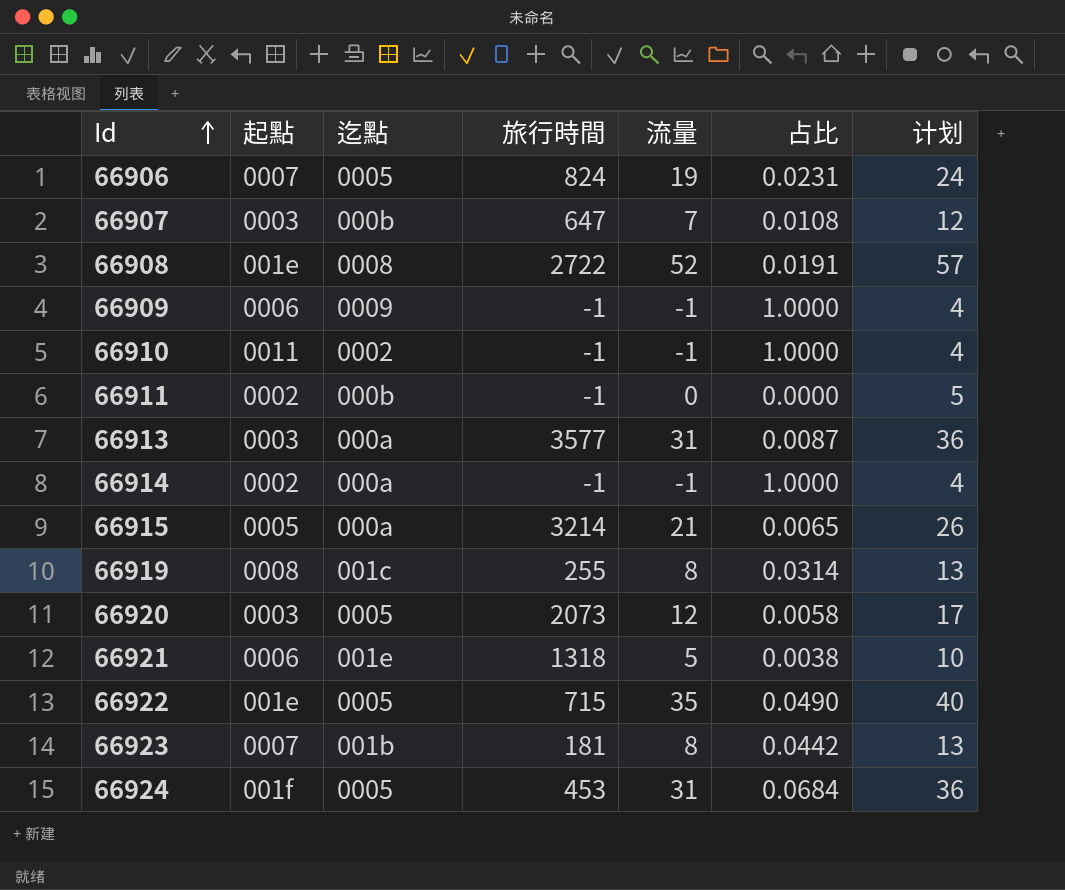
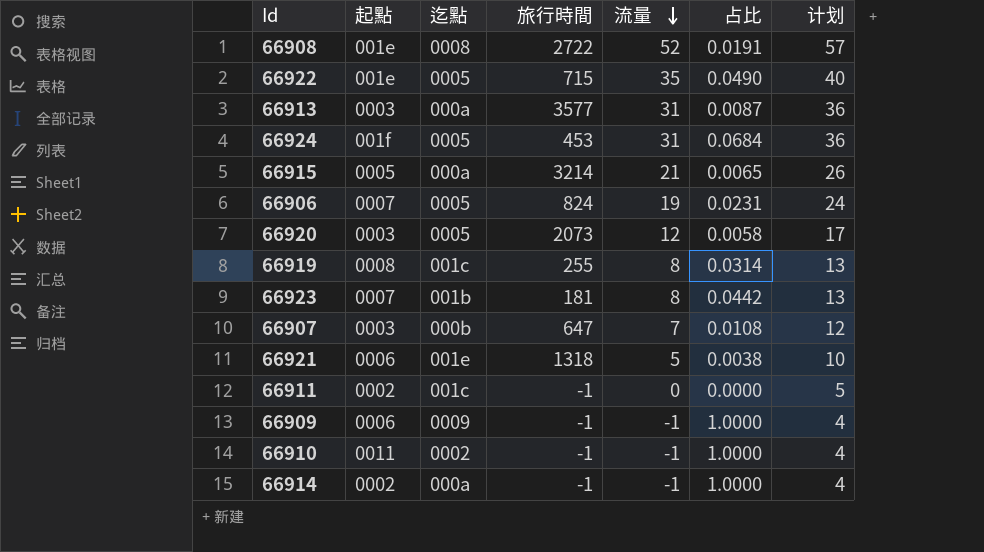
row order: Id ascending -> 流量 descending
66911 | 迄點: 000b -> 001c

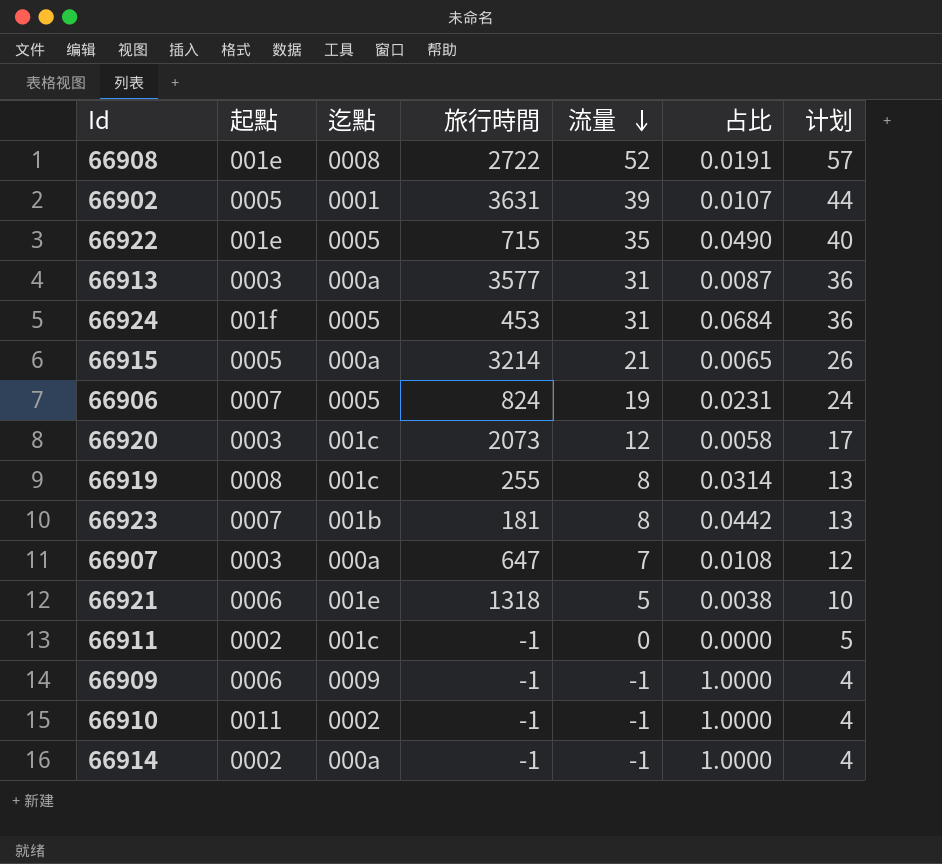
row 66902: none -> 0005 | 0001 | 3631 | 39 | 0.0107 | 44
66920 | 迄點: 0005 -> 001c
66907 | 迄點: 000b -> 000a

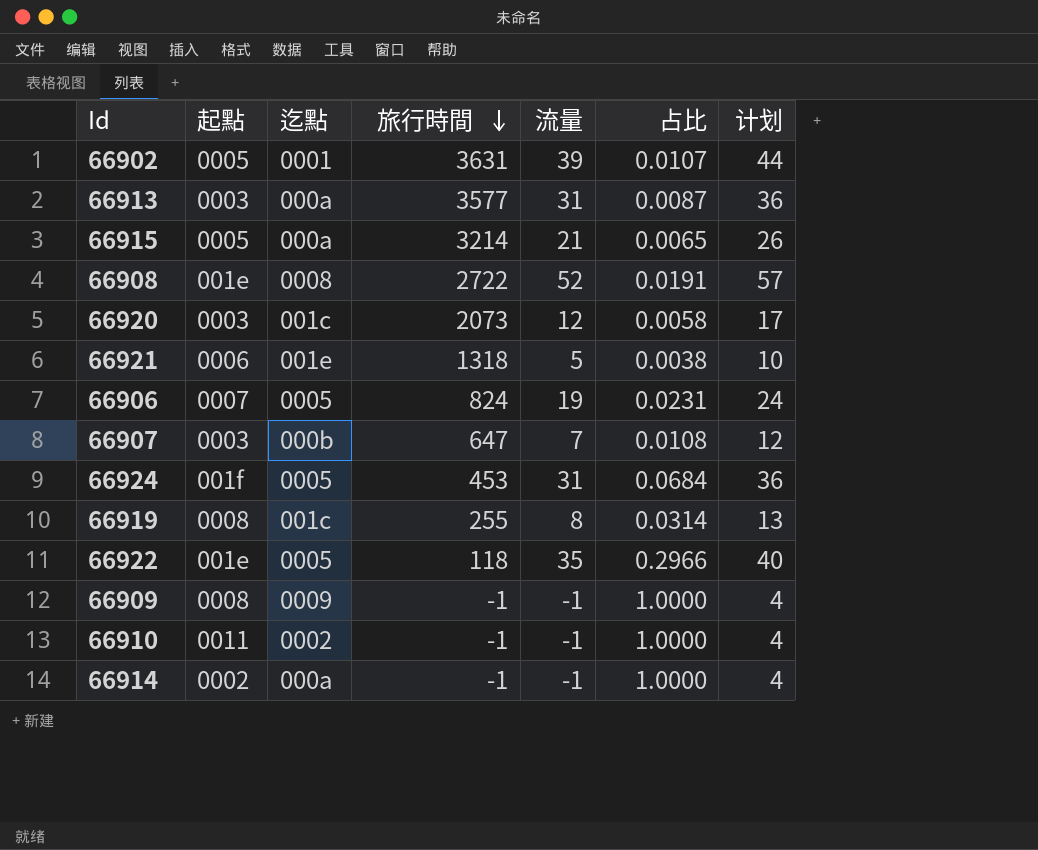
row order: 流量 descending -> 旅行時間 descending
row 66923: 0007 | 001b | 181 | 8 | 0.0442 | 13 -> none
row 66911: 0002 | 001c | -1 | 0 | 0.0000 | 5 -> none
66907 | 迄點: 000a -> 000b
66922 | 旅行時間: 715 -> 118
66922 | 占比: 0.0490 -> 0.2966
66909 | 起點: 0006 -> 0008

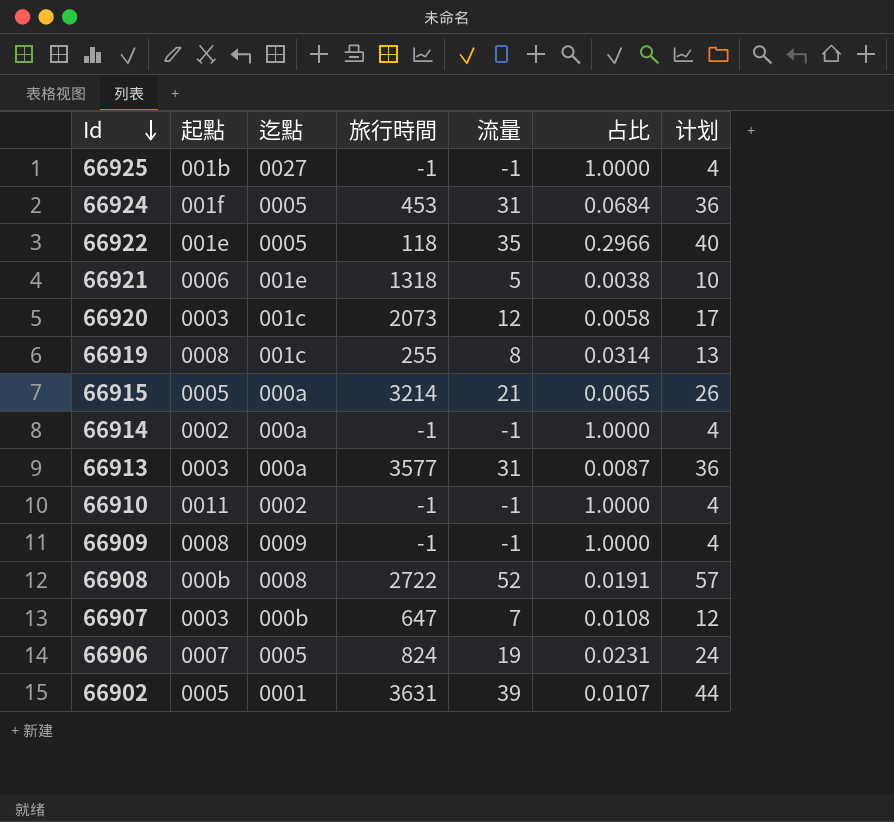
row order: 旅行時間 descending -> Id descending
row 66925: none -> 001b | 0027 | -1 | -1 | 1.0000 | 4
66908 | 起點: 001e -> 000b

